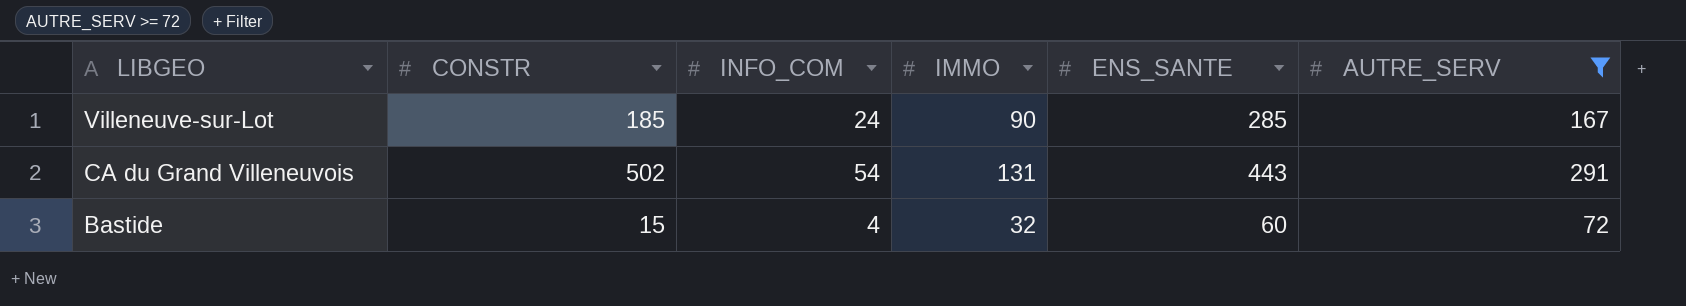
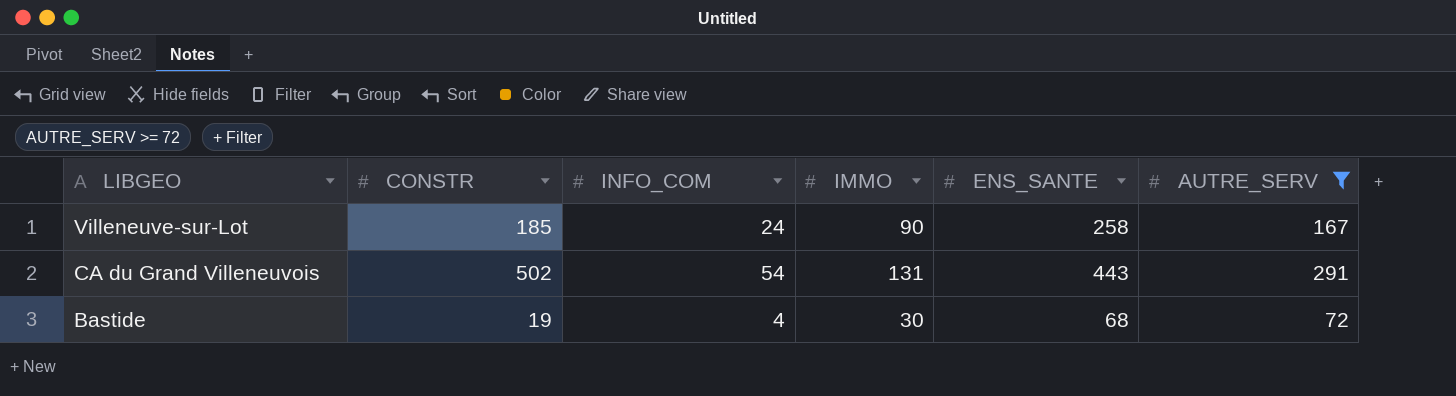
Villeneuve-sur-Lot | ENS_SANTE: 285 -> 258
Bastide | CONSTR: 15 -> 19
Bastide | IMMO: 32 -> 30
Bastide | ENS_SANTE: 60 -> 68

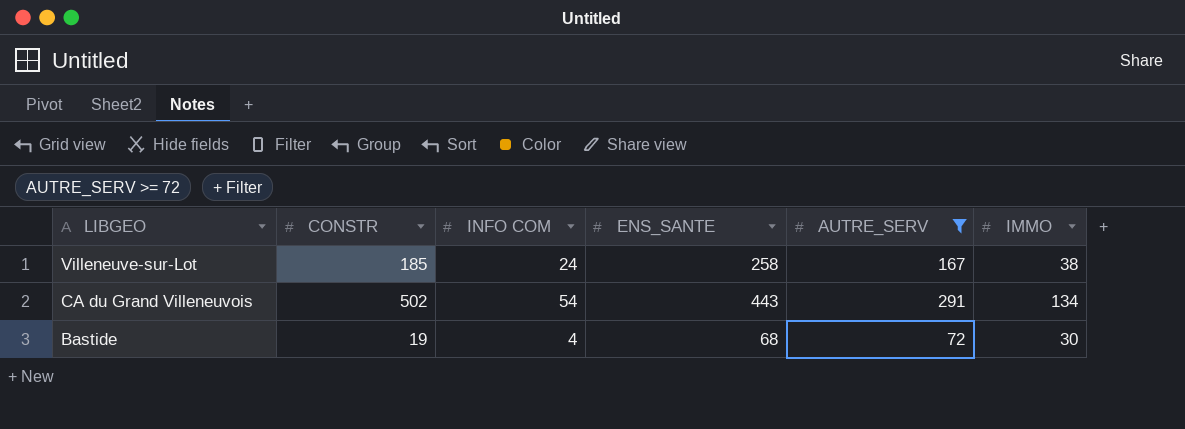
column name: INFO_COM -> INFO COM
column IMMO | position: 4 -> 6
Villeneuve-sur-Lot | IMMO: 90 -> 38
CA du Grand Villeneuvois | IMMO: 131 -> 134

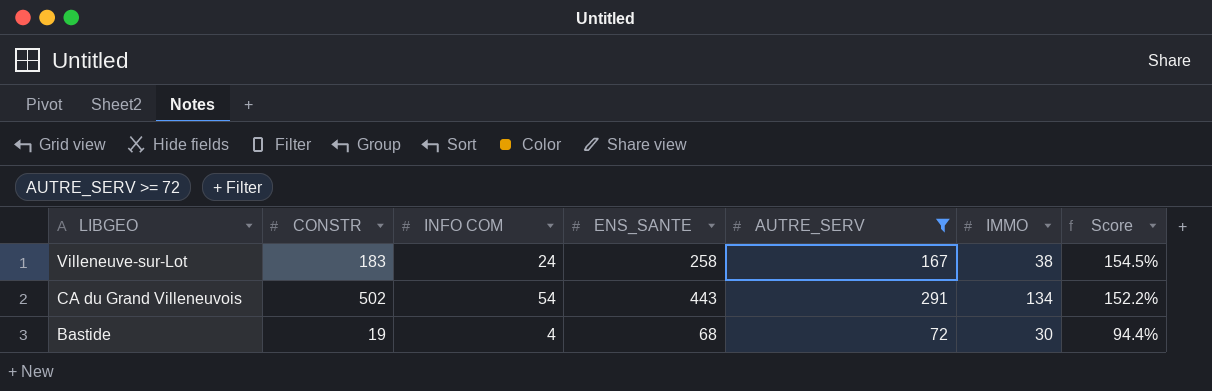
column Score | formula: none -> [ENS_SANTE] / [AUTRE_SERV]
Villeneuve-sur-Lot | CONSTR: 185 -> 183

